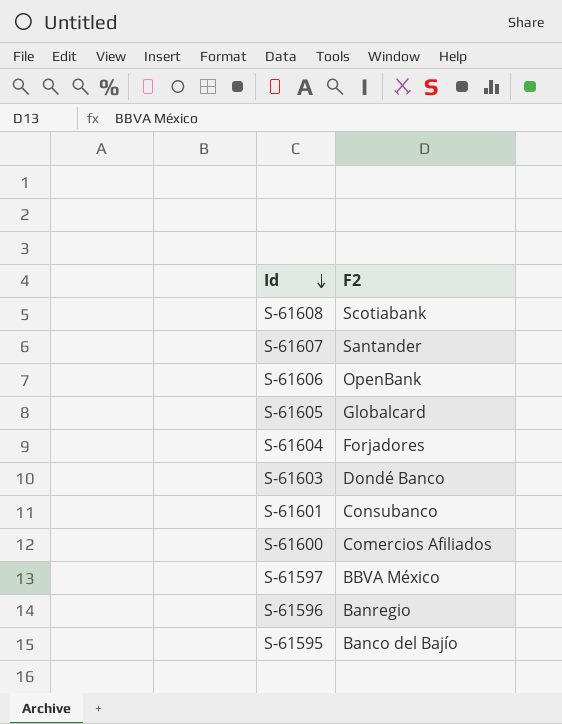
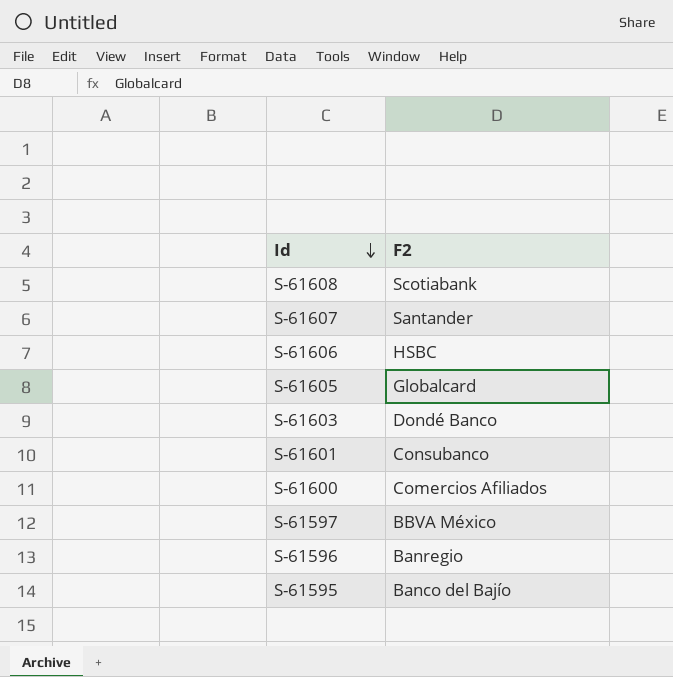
row S-61604: Forjadores -> none
S-61606 | F2: OpenBank -> HSBC

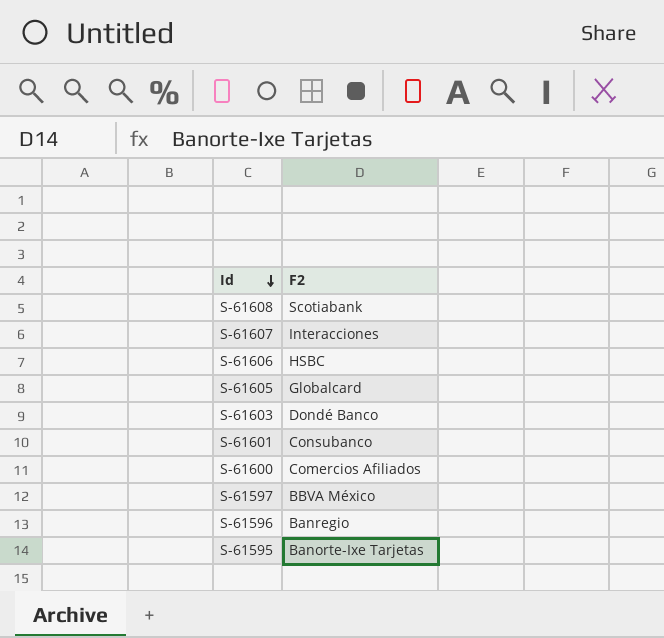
S-61607 | F2: Santander -> Interacciones
S-61595 | F2: Banco del Bajío -> Banorte-Ixe Tarjetas

